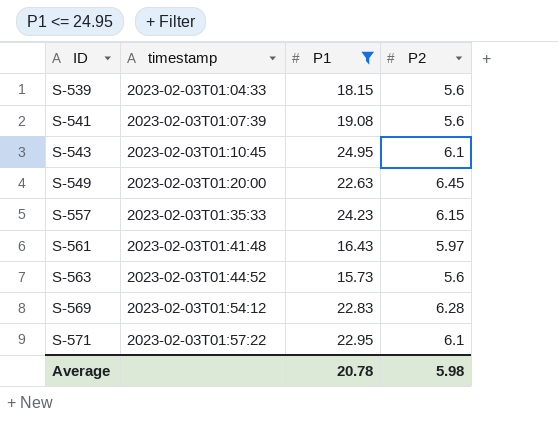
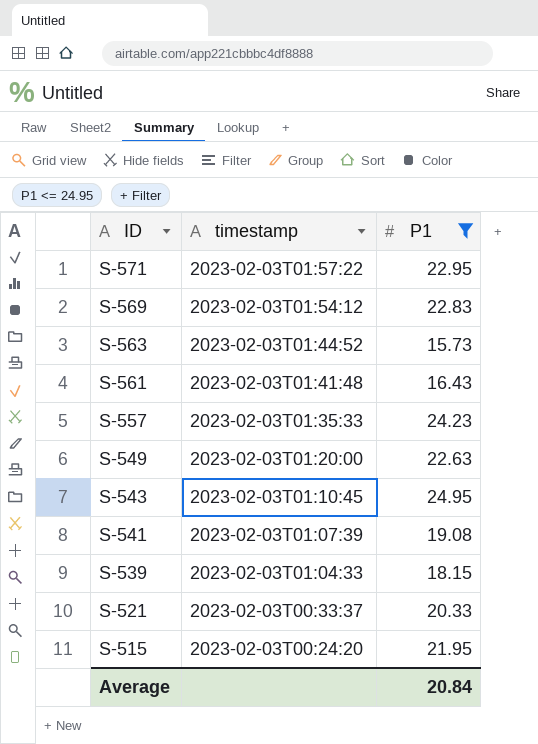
row order: ID ascending -> ID descending
column P2 | position: 4 -> none
row S-521: none -> 2023-02-03T00:33:37 | 20.33
row S-515: none -> 2023-02-03T00:24:20 | 21.95
Average | P1: 20.78 -> 20.84

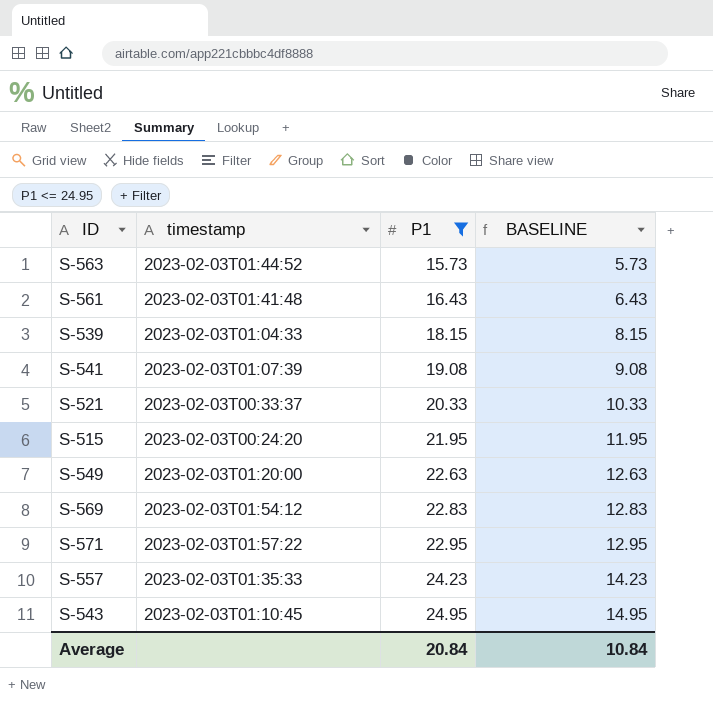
row order: ID descending -> P1 ascending
column BASELINE | formula: none -> [P1] - 10

